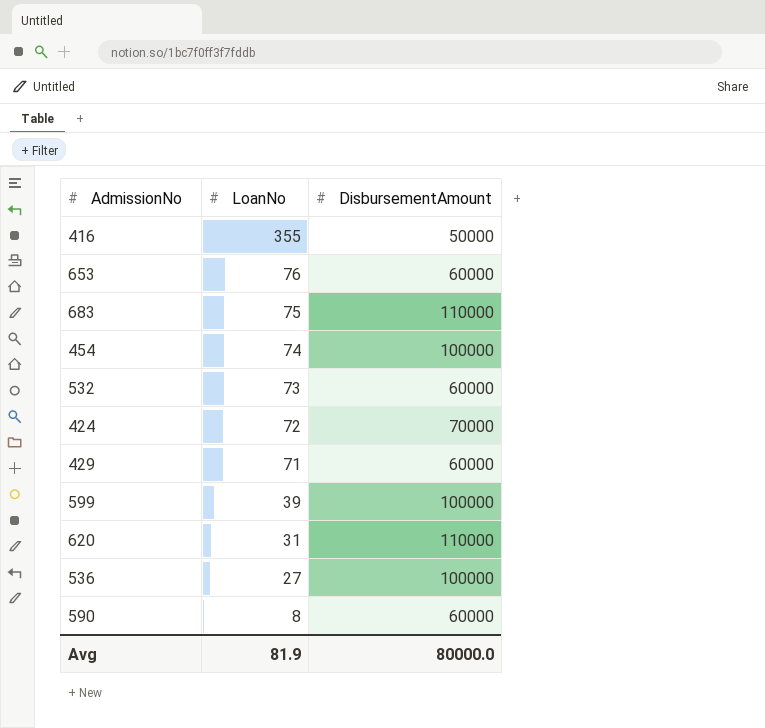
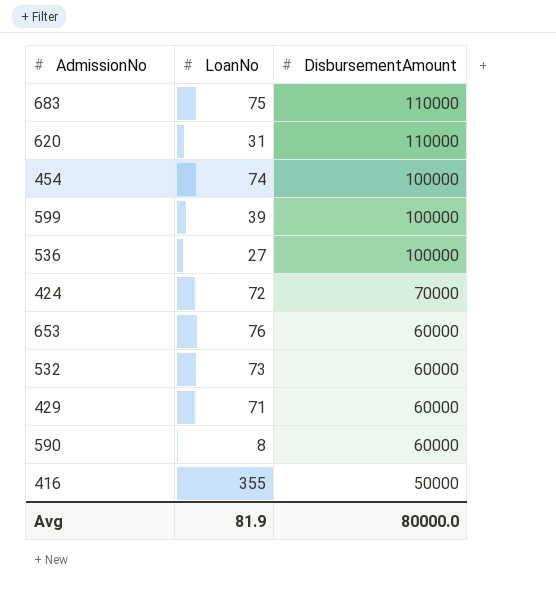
row order: LoanNo descending -> DisbursementAmount descending

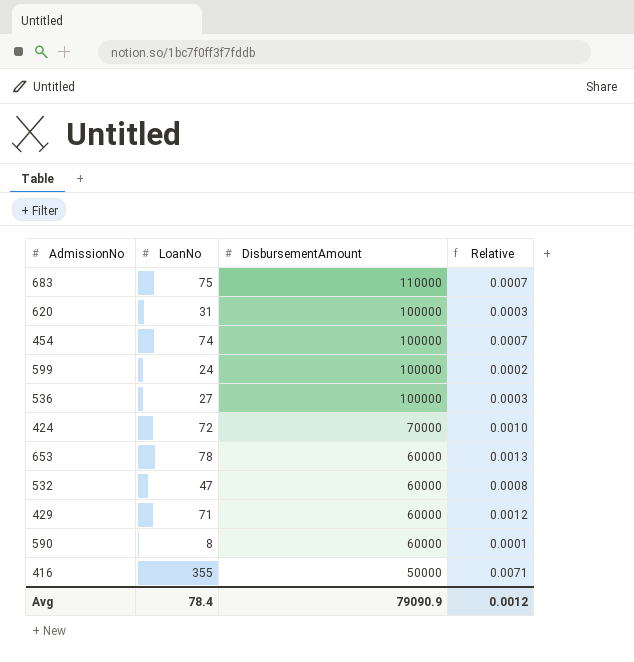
column Relative | formula: none -> [LoanNo] / [DisbursementAmount]
620 | DisbursementAmount: 110000 -> 100000
599 | LoanNo: 39 -> 24
653 | LoanNo: 76 -> 78
532 | LoanNo: 73 -> 47
Avg | LoanNo: 81.9 -> 78.4
Avg | DisbursementAmount: 80000.0 -> 79090.9

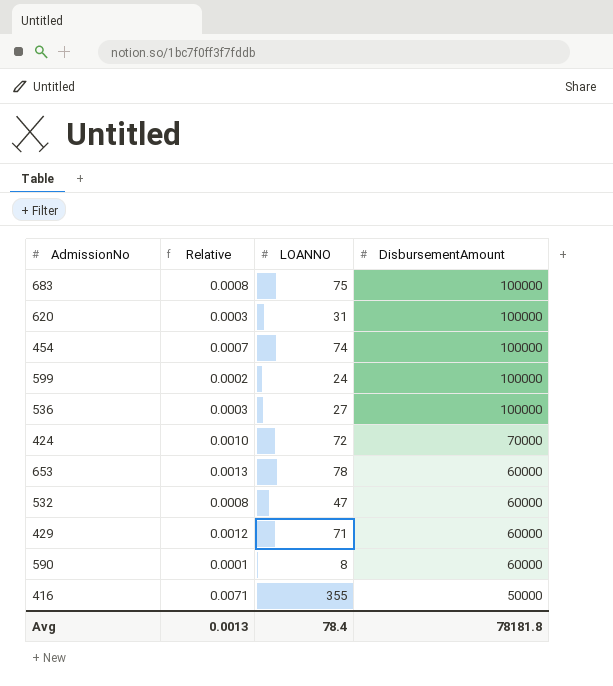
column Relative | position: 4 -> 2
column name: LoanNo -> LOANNO
683 | Relative: 0.0007 -> 0.0008
683 | DisbursementAmount: 110000 -> 100000
Avg | Relative: 0.0012 -> 0.0013
Avg | DisbursementAmount: 79090.9 -> 78181.8

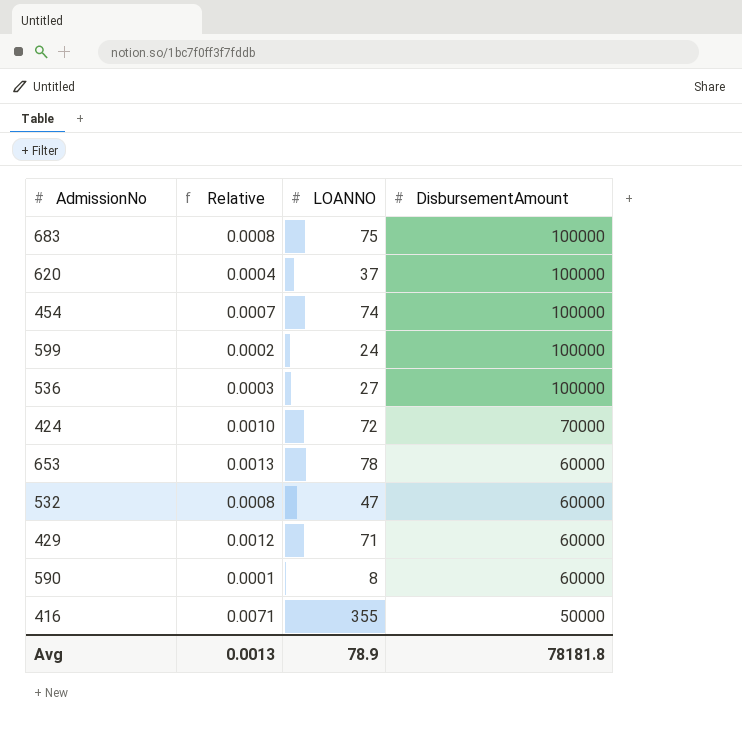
620 | Relative: 0.0003 -> 0.0004
620 | LOANNO: 31 -> 37
Avg | LOANNO: 78.4 -> 78.9

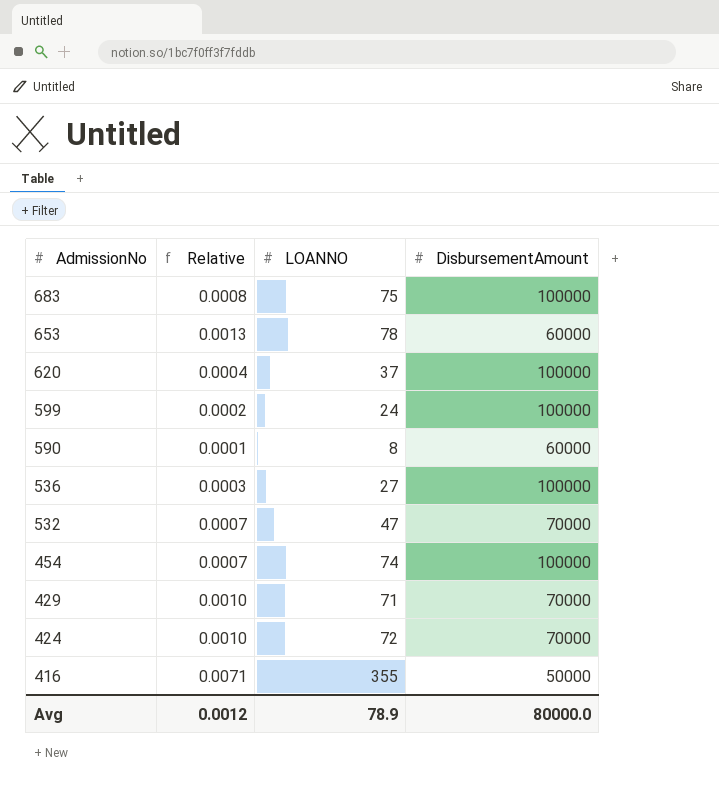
row order: DisbursementAmount descending -> AdmissionNo descending
532 | Relative: 0.0008 -> 0.0007
532 | DisbursementAmount: 60000 -> 70000
429 | Relative: 0.0012 -> 0.0010
429 | DisbursementAmount: 60000 -> 70000
Avg | Relative: 0.0013 -> 0.0012
Avg | DisbursementAmount: 78181.8 -> 80000.0

